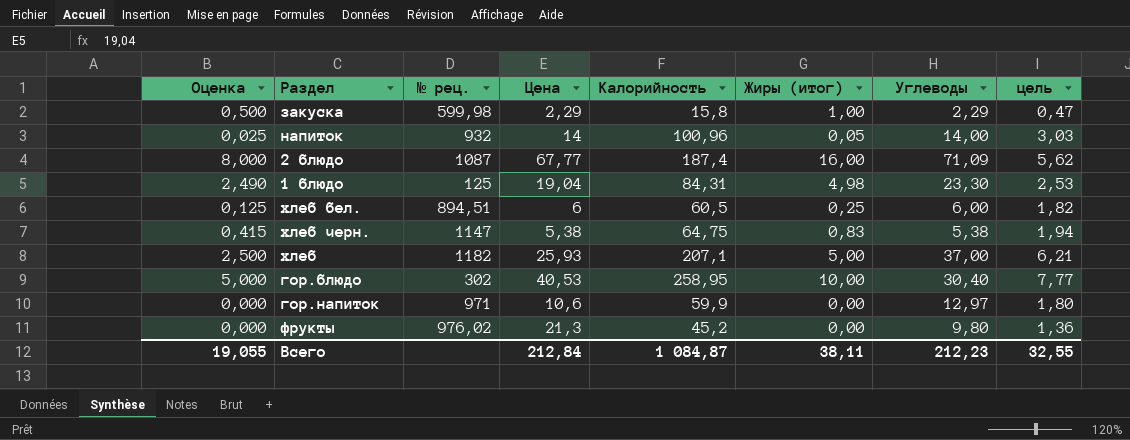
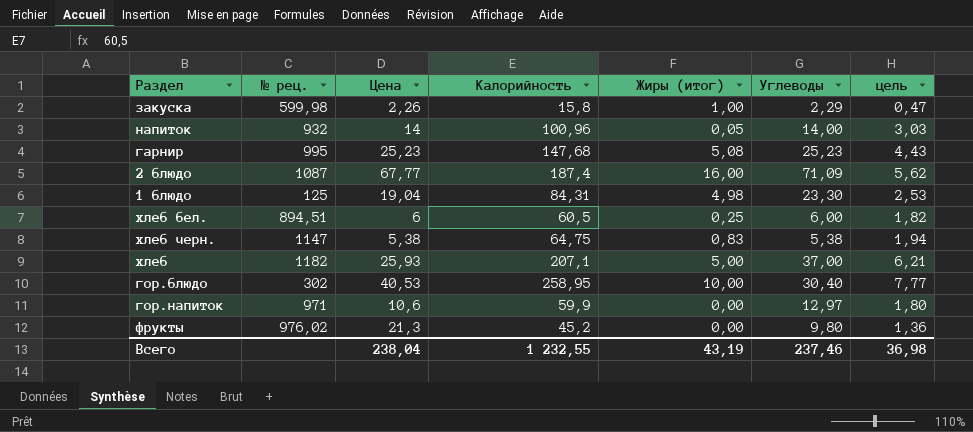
column Оценка | formula: [Жиры (итог)] * 0,5 -> none
закуска | Цена: 2,29 -> 2,26
row гарнир: none -> 995 | 25,23 | 147,68 | 5,08 | 25,23 | 4,43
Всего | Цена: 212,84 -> 238,04
Всего | Калорийность: 1 084,87 -> 1 232,55
Всего | Жиры (итог): 38,11 -> 43,19
Всего | Углеводы: 212,23 -> 237,46
Всего | цель: 32,55 -> 36,98

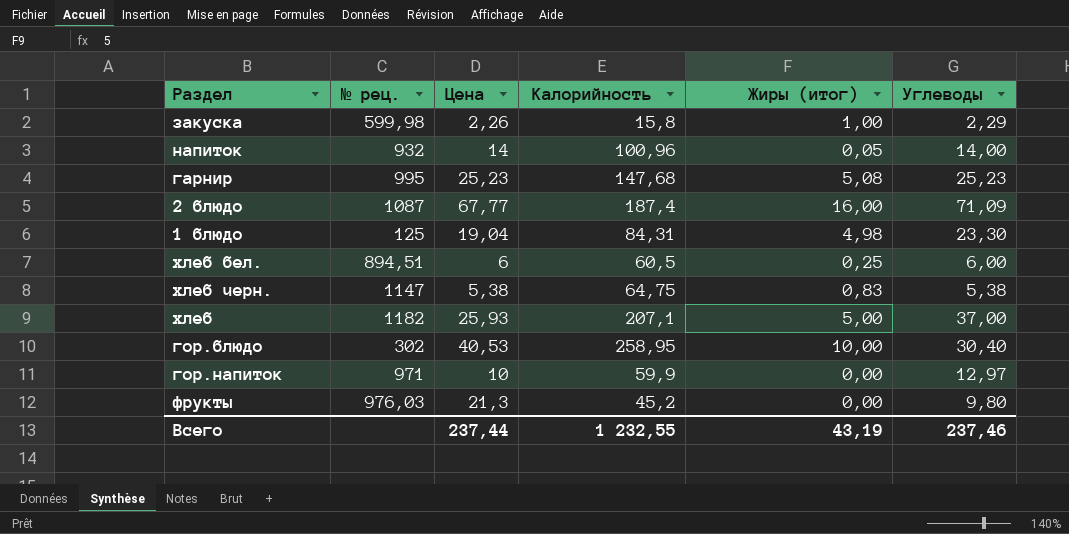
column цель | formula: [Калорийность] * 0,03 -> none
гор.напиток | Цена: 10,6 -> 10
фрукты | № рец.: 976,02 -> 976,03
Всего | Цена: 238,04 -> 237,44

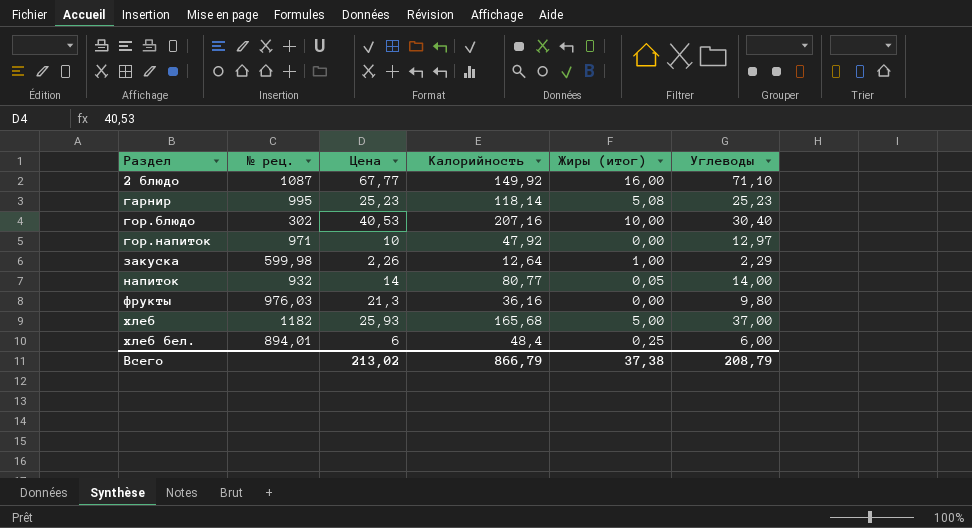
row order: none -> Раздел ascending
row 1 блюдо: 125 | 19,04 | 84,31 | 4,98 | 23,30 -> none
row хлеб черн.: 1147 | 5,38 | 64,75 | 0,83 | 5,38 -> none
2 блюдо | Калорийность: 187,4 -> 149,92
2 блюдо | Углеводы: 71,09 -> 71,10
гарнир | Калорийность: 147,68 -> 118,14
гор.блюдо | Калорийность: 258,95 -> 207,16
гор.напиток | Калорийность: 59,9 -> 47,92
закуска | Калорийность: 15,8 -> 12,64
напиток | Калорийность: 100,96 -> 80,77
фрукты | Калорийность: 45,2 -> 36,16
хлеб | Калорийность: 207,1 -> 165,68
хлеб бел. | № рец.: 894,51 -> 894,01
хлеб бел. | Калорийность: 60,5 -> 48,4
Всего | Цена: 237,44 -> 213,02
Всего | Калорийность: 1 232,55 -> 866,79
Всего | Жиры (итог): 43,19 -> 37,38
Всего | Углеводы: 237,46 -> 208,79

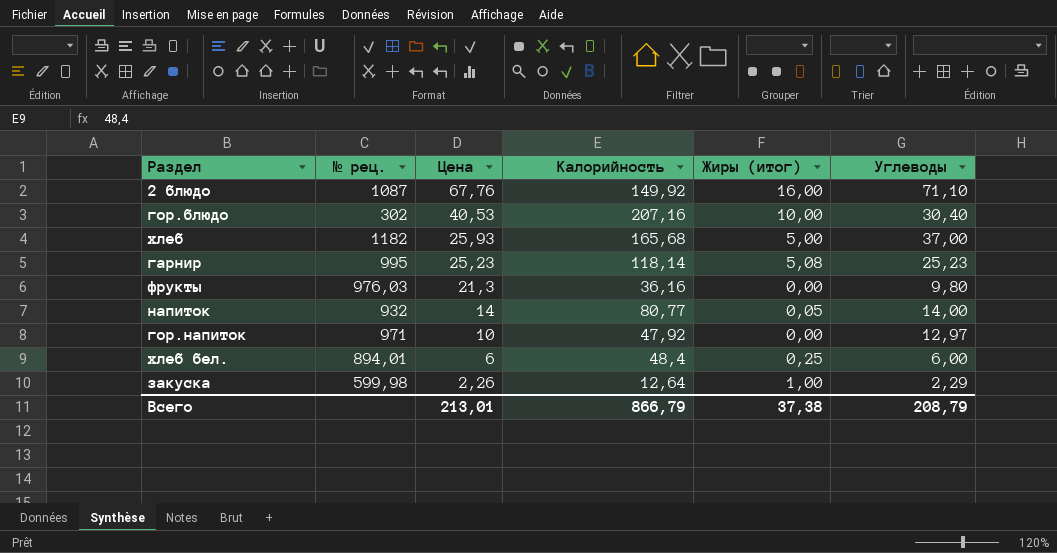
row order: Раздел ascending -> Цена descending
2 блюдо | Цена: 67,77 -> 67,76
Всего | Цена: 213,02 -> 213,01

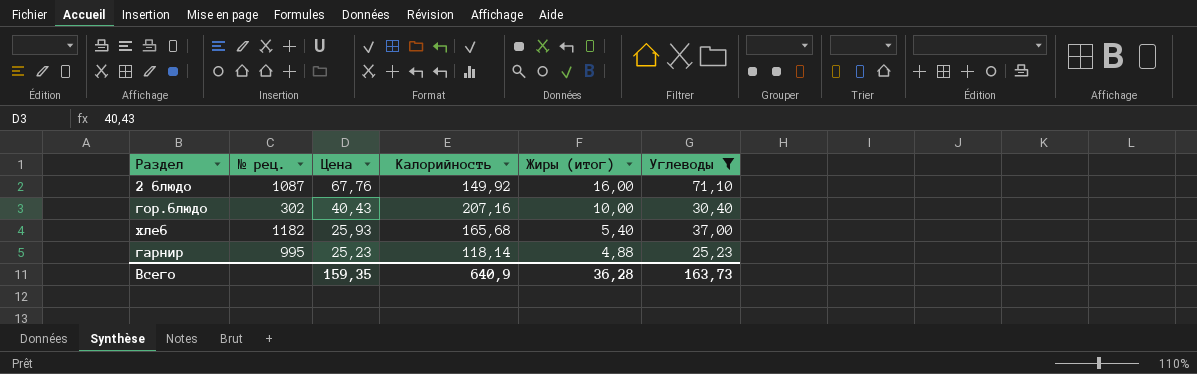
filter: none -> Углеводы >= 25,23
гор.блюдо | Цена: 40,53 -> 40,43
хлеб | Жиры (итог): 5,00 -> 5,40
гарнир | Жиры (итог): 5,08 -> 4,88
Всего | Цена: 213,01 -> 159,35
Всего | Калорийность: 866,79 -> 640,9
Всего | Жиры (итог): 37,38 -> 36,28
Всего | Углеводы: 208,79 -> 163,73

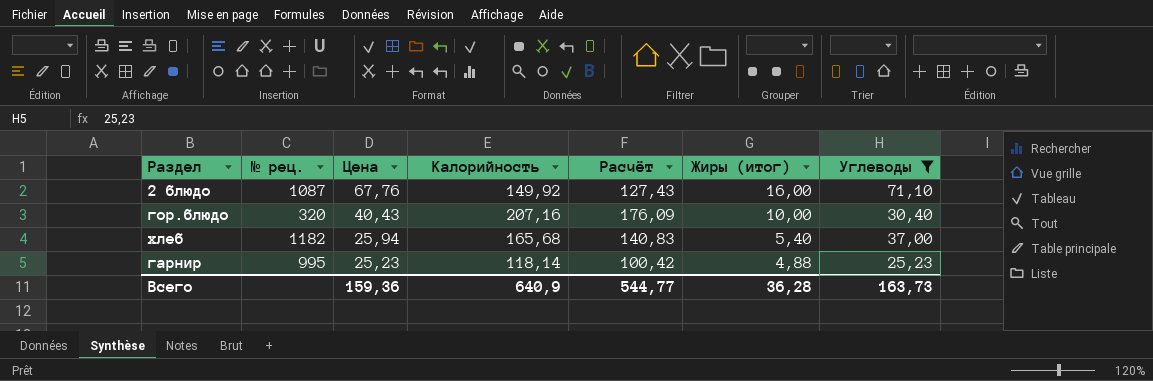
column Расчёт | formula: none -> [Калорийность] * 0,85
гор.блюдо | № рец.: 302 -> 320
хлеб | Цена: 25,93 -> 25,94
Всего | Цена: 159,35 -> 159,36

